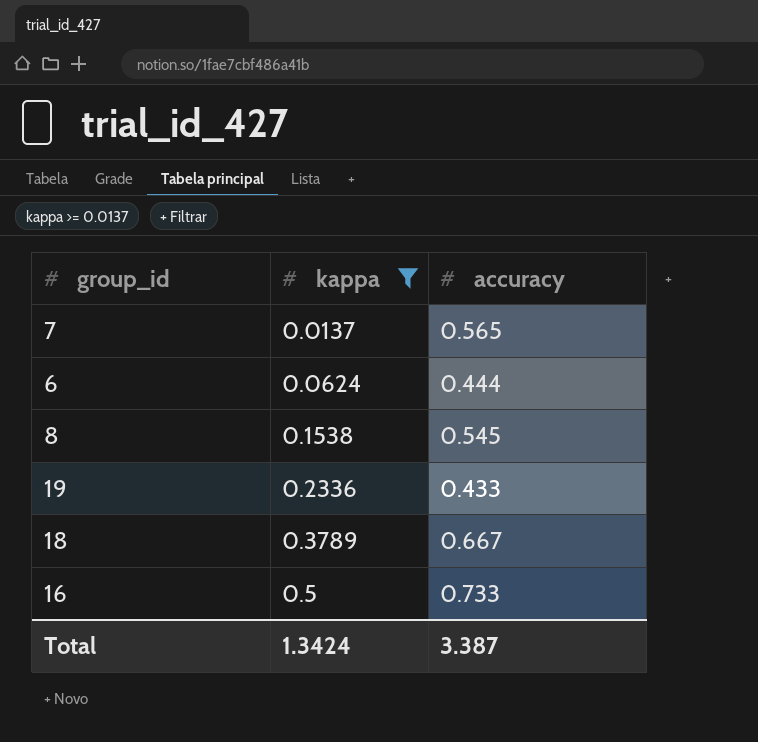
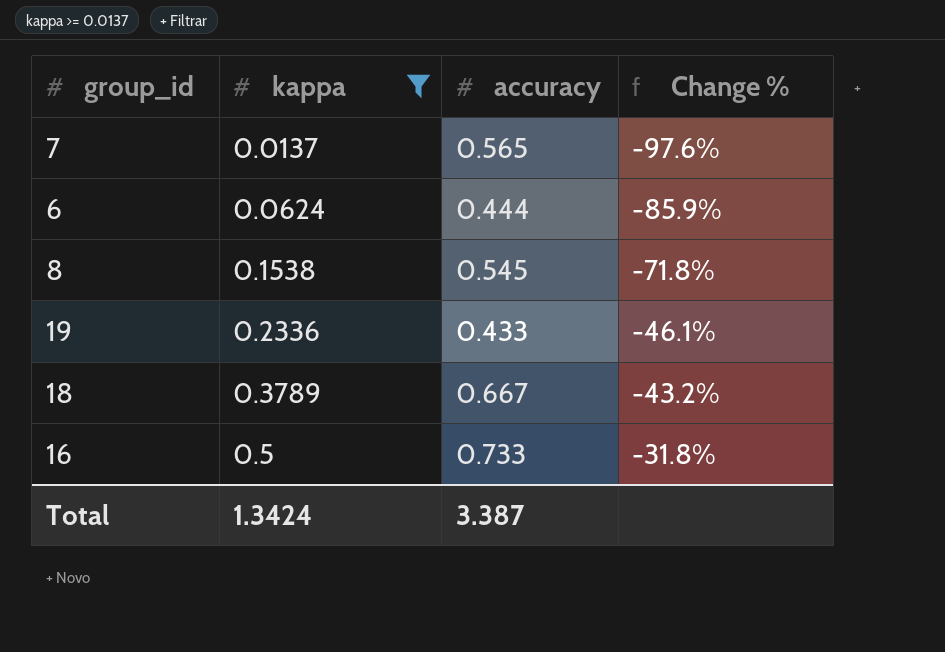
column Change % | formula: none -> ([kappa] - [accuracy]) / [accuracy]

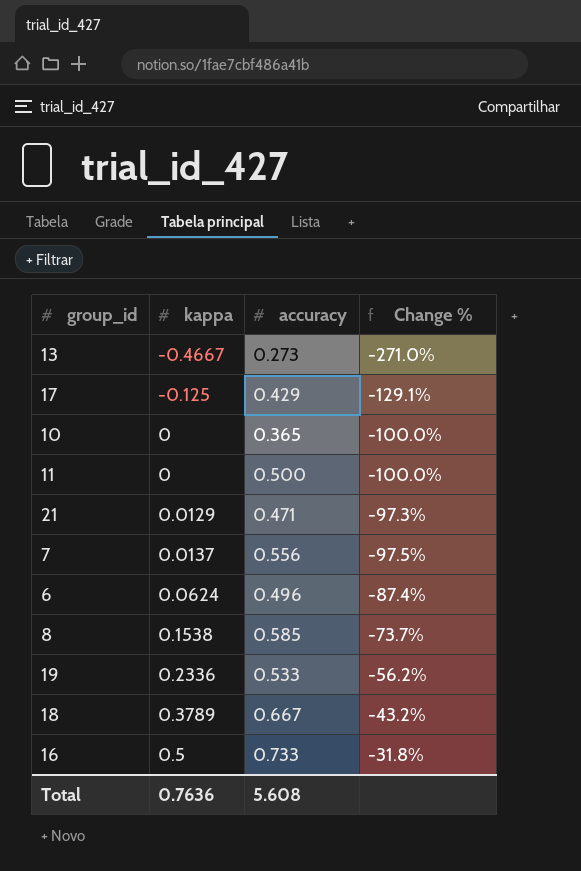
filter: kappa >= 0.0137 -> none
7 | accuracy: 0.565 -> 0.556
7 | Change %: -97.6% -> -97.5%
6 | accuracy: 0.444 -> 0.496
6 | Change %: -85.9% -> -87.4%
8 | accuracy: 0.545 -> 0.585
8 | Change %: -71.8% -> -73.7%
19 | accuracy: 0.433 -> 0.533
19 | Change %: -46.1% -> -56.2%
Total | kappa: 1.3424 -> 0.7636
Total | accuracy: 3.387 -> 5.608

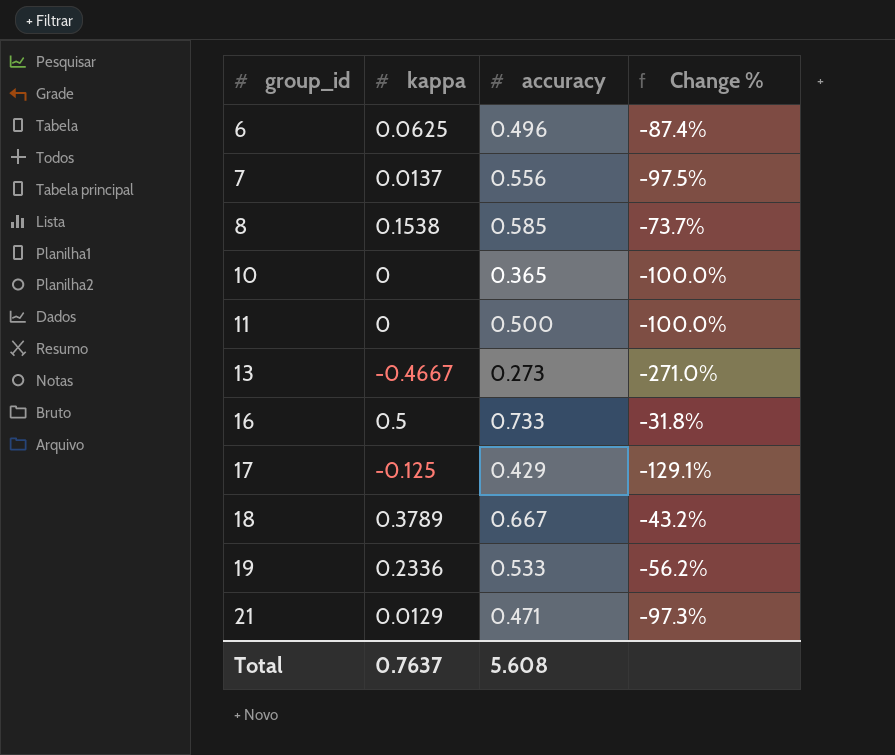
row order: kappa ascending -> group_id ascending
6 | kappa: 0.0624 -> 0.0625
Total | kappa: 0.7636 -> 0.7637

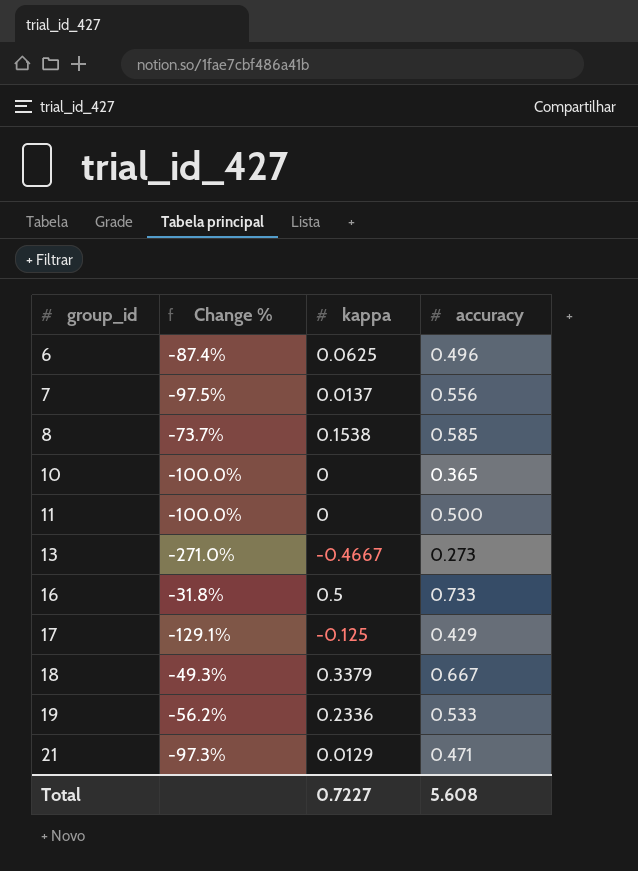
column Change % | position: 4 -> 2
18 | Change %: -43.2% -> -49.3%
18 | kappa: 0.3789 -> 0.3379
Total | kappa: 0.7637 -> 0.7227

